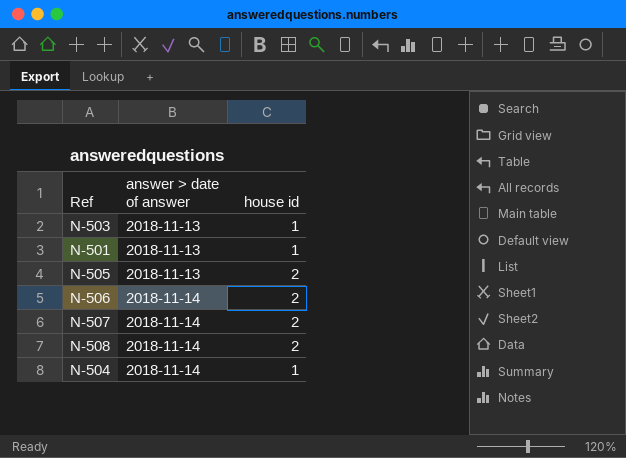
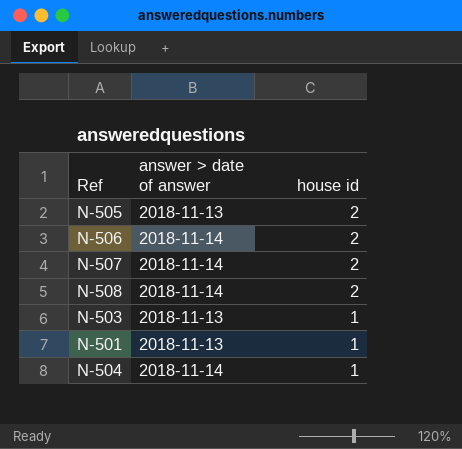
row order: answer > date of answer ascending -> house id descending

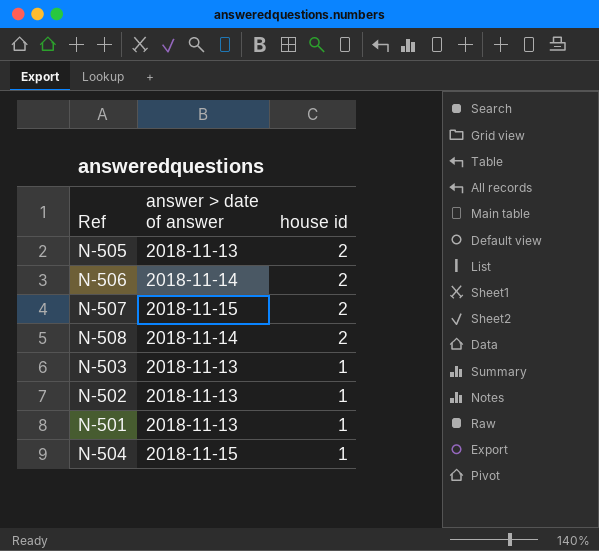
N-507 | answer > date of answer: 2018-11-14 -> 2018-11-15
row N-502: none -> 2018-11-13 | 1
N-504 | answer > date of answer: 2018-11-14 -> 2018-11-15

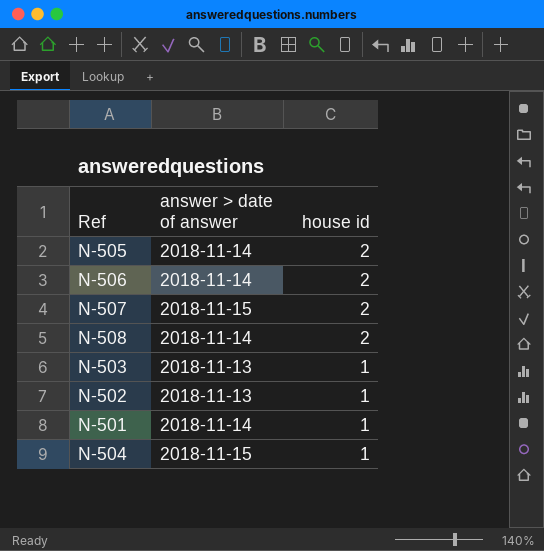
N-505 | answer > date of answer: 2018-11-13 -> 2018-11-14
N-501 | answer > date of answer: 2018-11-13 -> 2018-11-14

